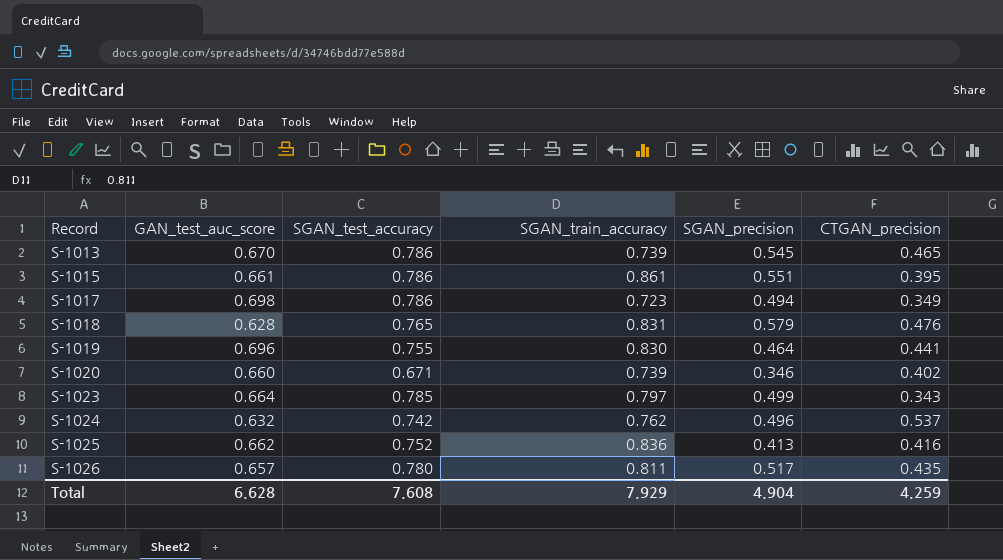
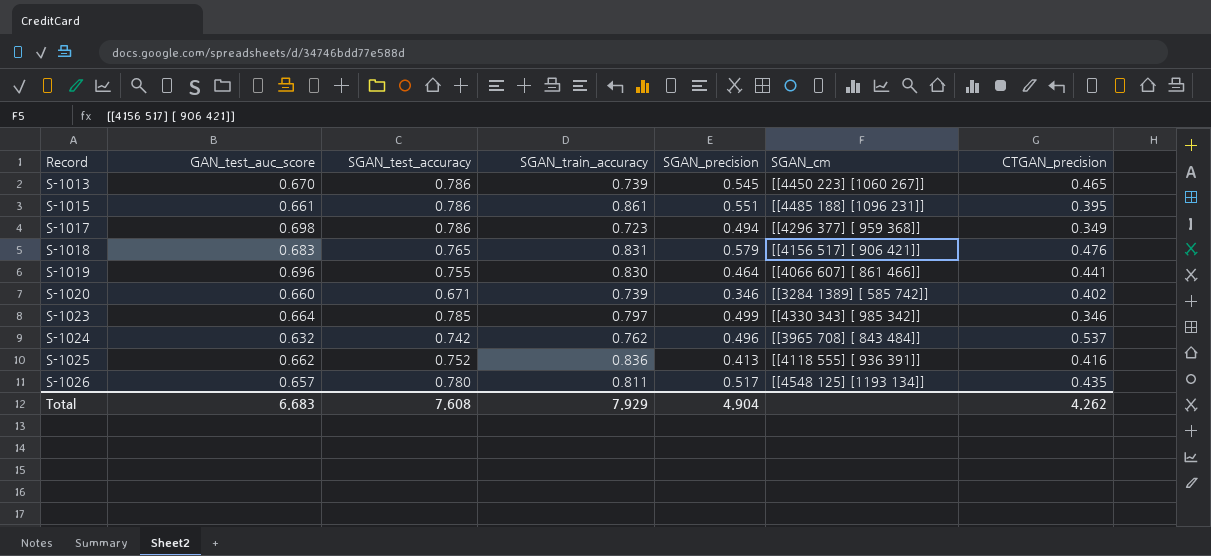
column SGAN_cm | position: none -> 6
S-1018 | GAN_test_auc_score: 0.628 -> 0.683
S-1023 | CTGAN_precision: 0.343 -> 0.346
Total | GAN_test_auc_score: 6.628 -> 6.683
Total | CTGAN_precision: 4.259 -> 4.262

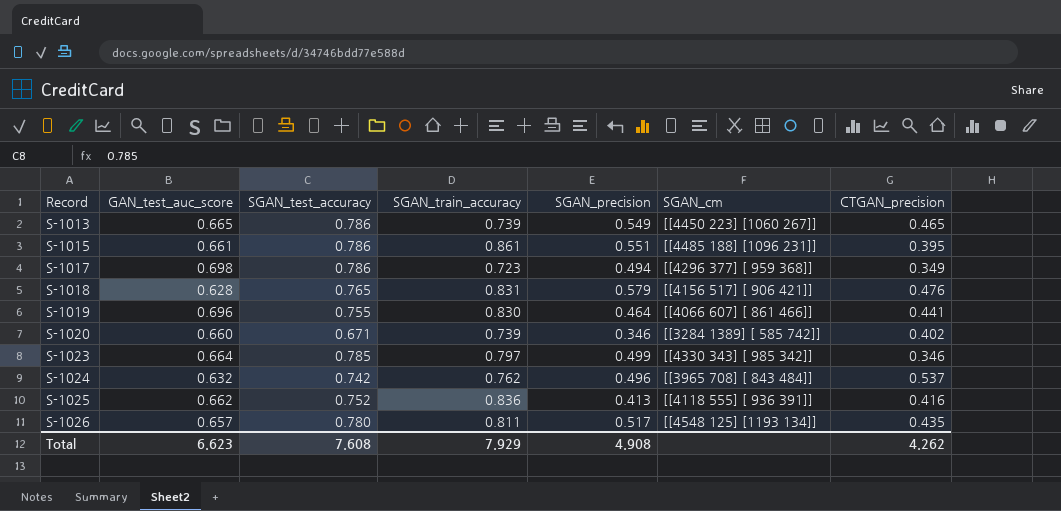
S-1013 | GAN_test_auc_score: 0.670 -> 0.665
S-1013 | SGAN_precision: 0.545 -> 0.549
S-1018 | GAN_test_auc_score: 0.683 -> 0.628
Total | GAN_test_auc_score: 6.683 -> 6.623
Total | SGAN_precision: 4.904 -> 4.908

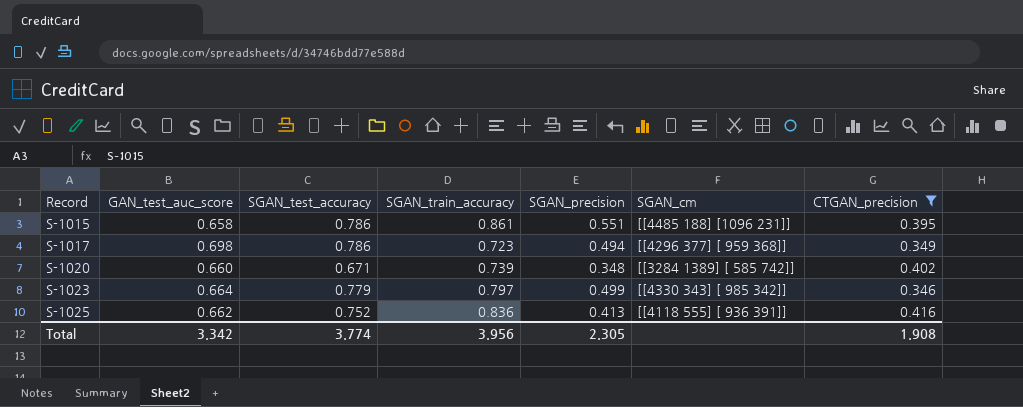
filter: none -> CTGAN_precision <= 0.416
S-1015 | GAN_test_auc_score: 0.661 -> 0.658
S-1020 | SGAN_precision: 0.346 -> 0.348
S-1023 | SGAN_test_accuracy: 0.785 -> 0.779
Total | GAN_test_auc_score: 6.623 -> 3.342
Total | SGAN_test_accuracy: 7.608 -> 3.774
Total | SGAN_train_accuracy: 7.929 -> 3.956
Total | SGAN_precision: 4.908 -> 2.305
Total | CTGAN_precision: 4.262 -> 1.908

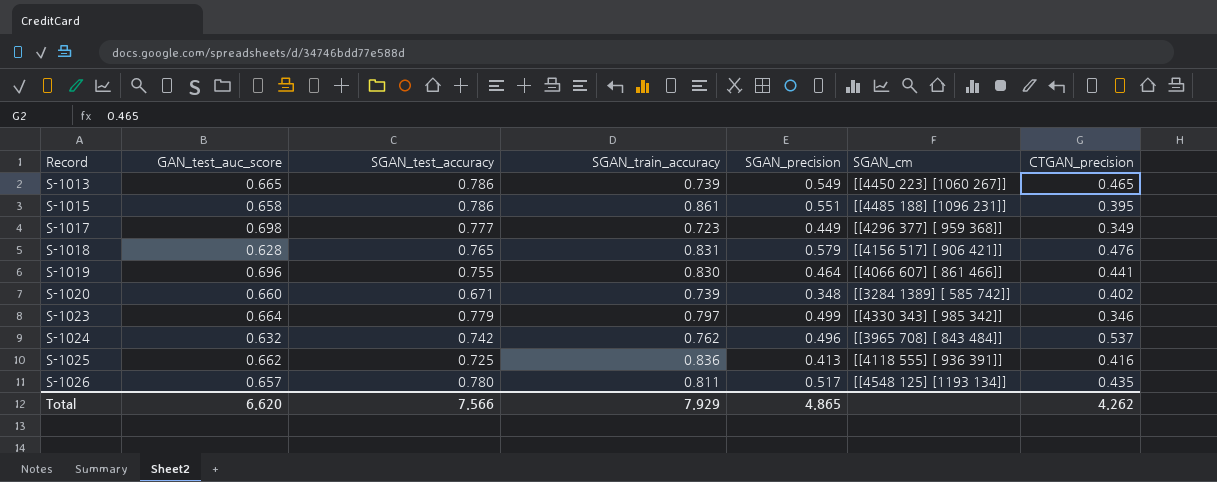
filter: CTGAN_precision <= 0.416 -> none
S-1017 | SGAN_test_accuracy: 0.786 -> 0.777
S-1017 | SGAN_precision: 0.494 -> 0.449
S-1025 | SGAN_test_accuracy: 0.752 -> 0.725
Total | GAN_test_auc_score: 3.342 -> 6.620
Total | SGAN_test_accuracy: 3.774 -> 7.566
Total | SGAN_train_accuracy: 3.956 -> 7.929
Total | SGAN_precision: 2.305 -> 4.865
Total | CTGAN_precision: 1.908 -> 4.262

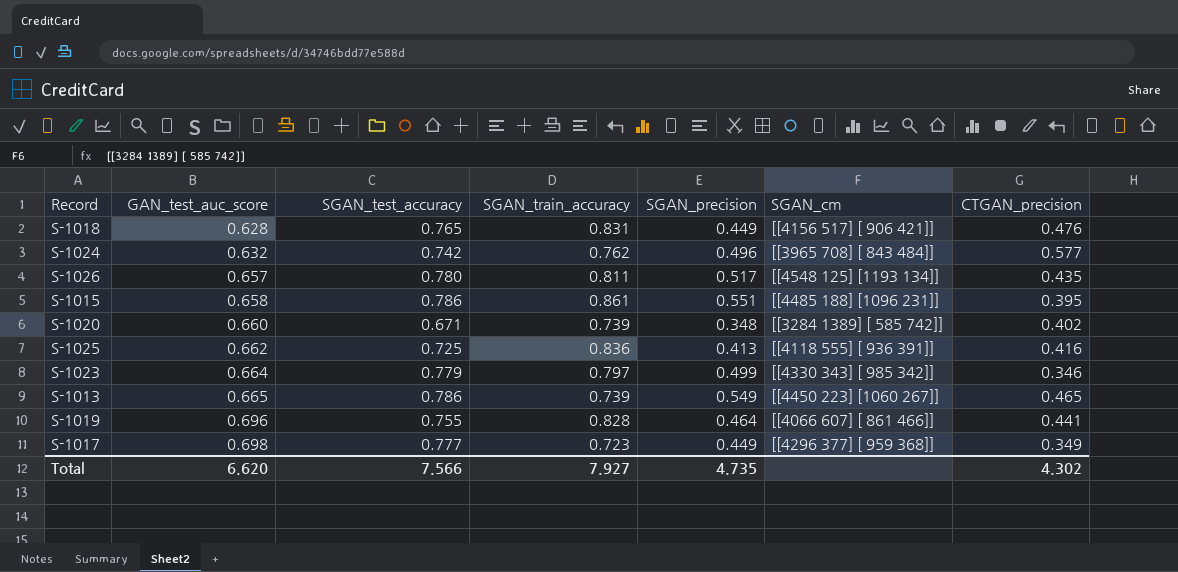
row order: Record ascending -> GAN_test_auc_score ascending
S-1018 | SGAN_precision: 0.579 -> 0.449
S-1024 | CTGAN_precision: 0.537 -> 0.577
S-1019 | SGAN_train_accuracy: 0.830 -> 0.828
Total | SGAN_train_accuracy: 7.929 -> 7.927
Total | SGAN_precision: 4.865 -> 4.735
Total | CTGAN_precision: 4.262 -> 4.302

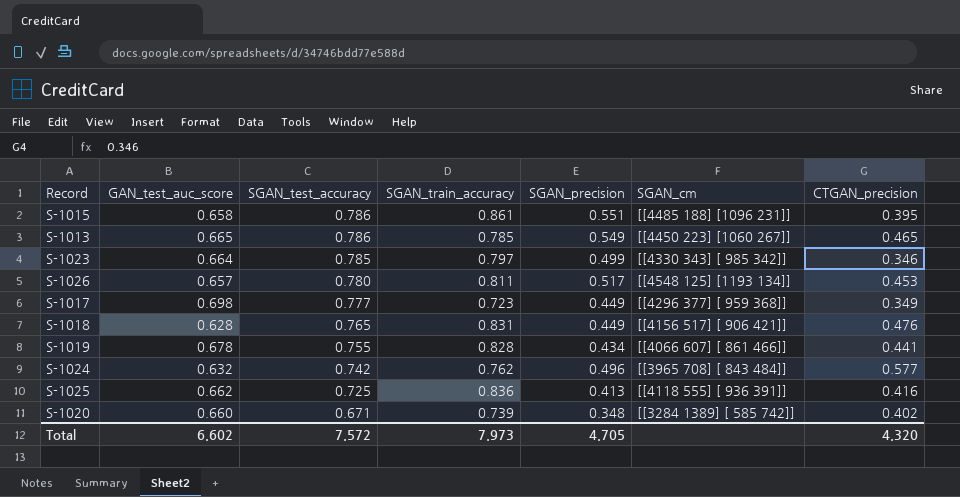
row order: GAN_test_auc_score ascending -> SGAN_test_accuracy descending
S-1013 | SGAN_train_accuracy: 0.739 -> 0.785
S-1023 | SGAN_test_accuracy: 0.779 -> 0.785
S-1026 | CTGAN_precision: 0.435 -> 0.453
S-1019 | GAN_test_auc_score: 0.696 -> 0.678
S-1019 | SGAN_precision: 0.464 -> 0.434
Total | GAN_test_auc_score: 6.620 -> 6.602
Total | SGAN_test_accuracy: 7.566 -> 7.572
Total | SGAN_train_accuracy: 7.927 -> 7.973
Total | SGAN_precision: 4.735 -> 4.705
Total | CTGAN_precision: 4.302 -> 4.320

